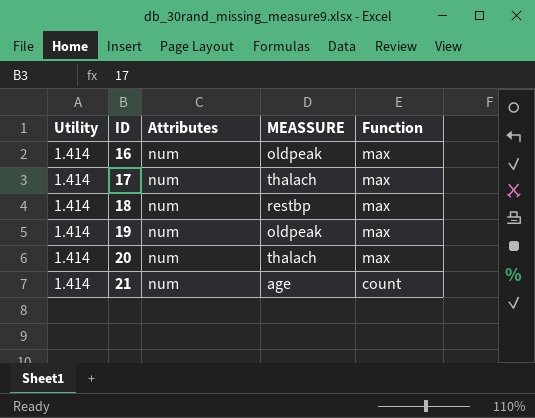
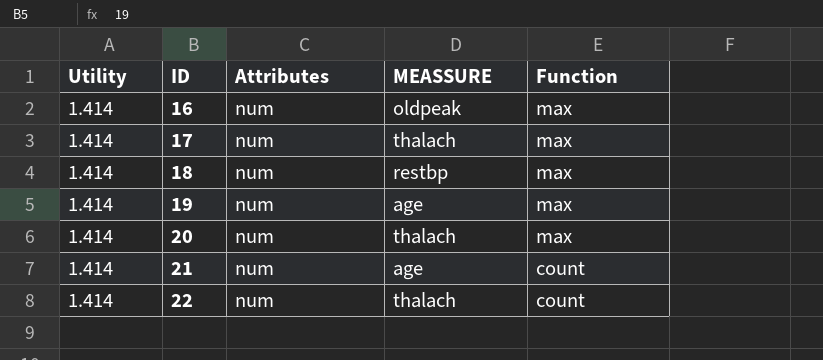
19 | MEASSURE: oldpeak -> age
row 22: none -> 1.414 | num | thalach | count

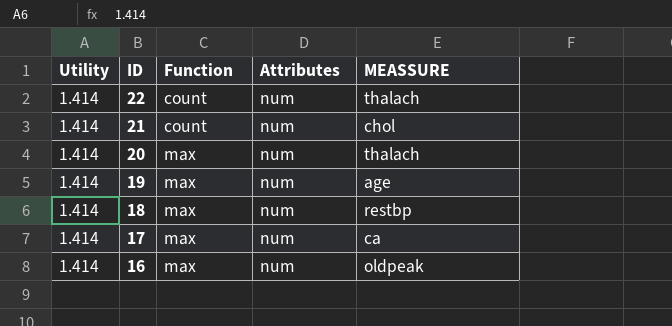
row order: ID ascending -> ID descending
column Function | position: 5 -> 3
21 | MEASSURE: age -> chol
17 | MEASSURE: thalach -> ca

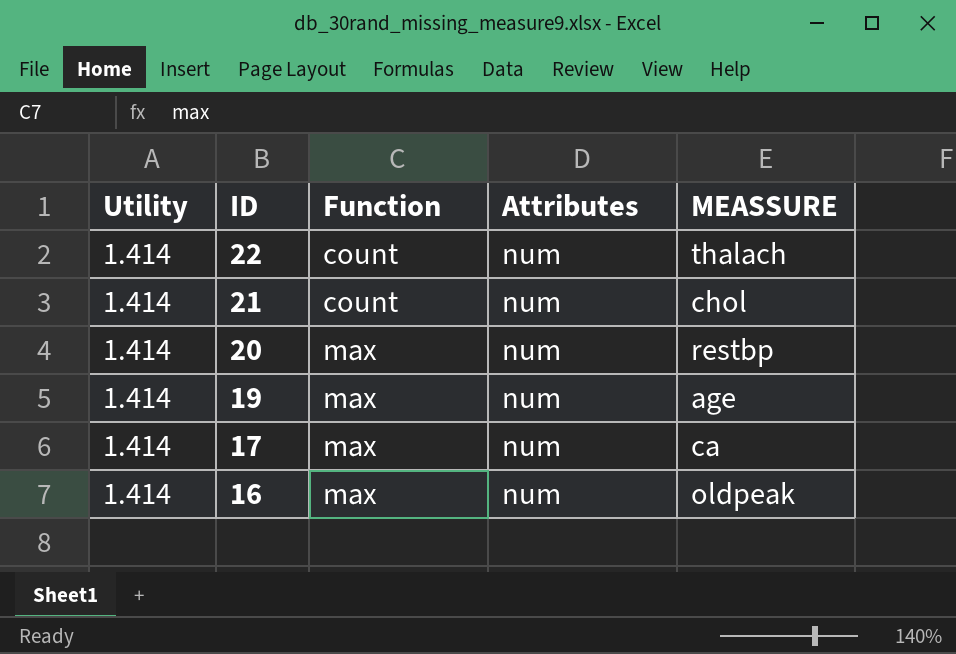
row 18: 1.414 | max | num | restbp -> none
20 | MEASSURE: thalach -> restbp

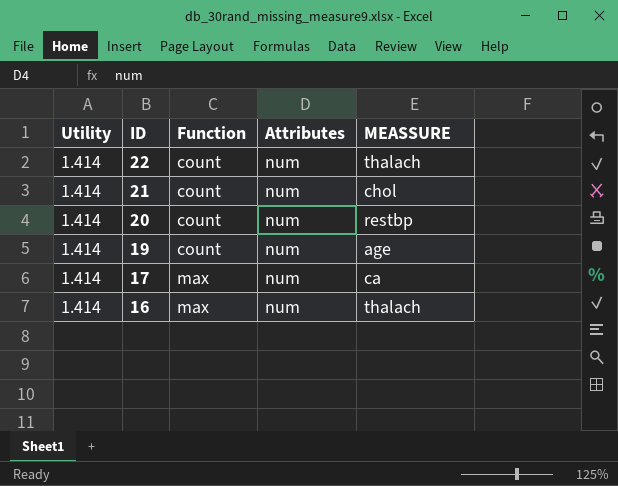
20 | Function: max -> count
19 | Function: max -> count
16 | MEASSURE: oldpeak -> thalach

